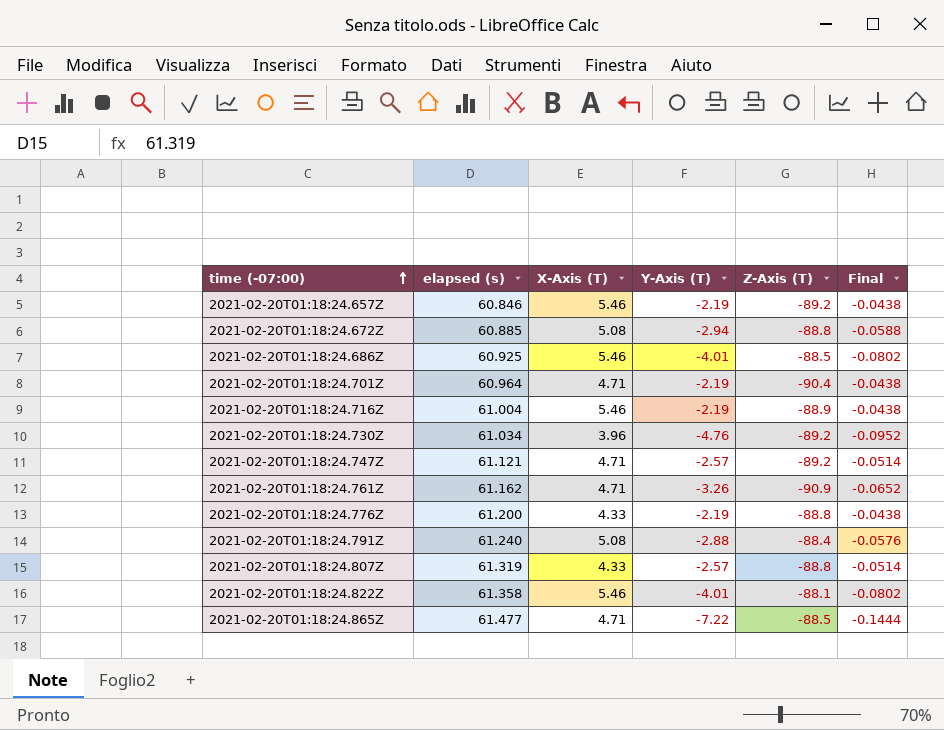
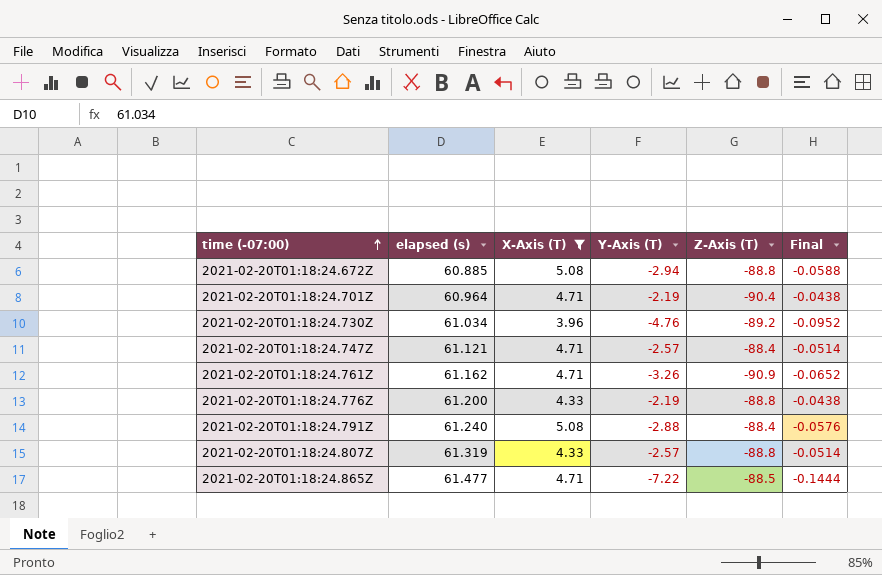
filter: none -> X-Axis (T) != 5.46
2021-02-20T01:18:24.747Z | Z-Axis (T): -89.2 -> -88.4

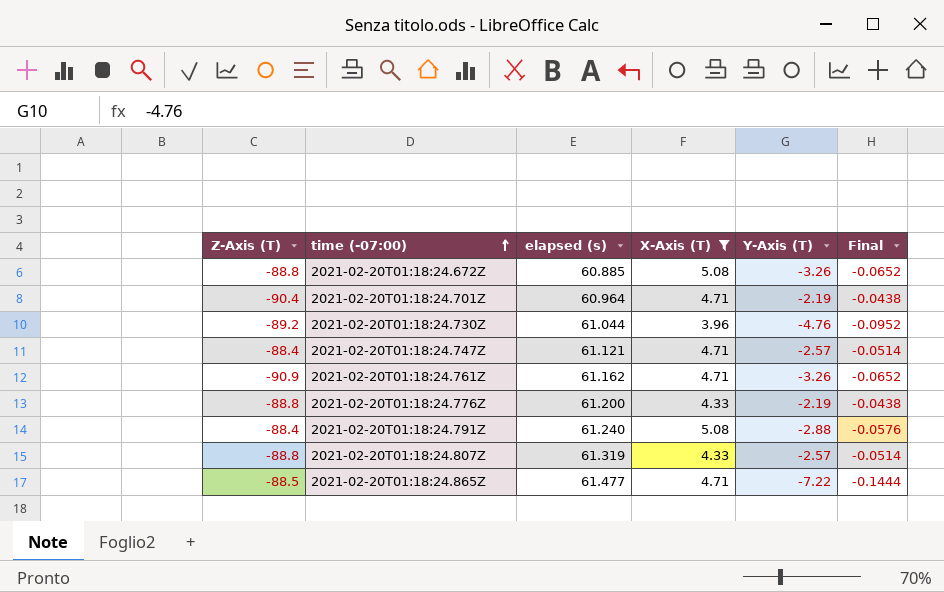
column Z-Axis (T) | position: 5 -> 1
2021-02-20T01:18:24.672Z | Y-Axis (T): -2.94 -> -3.26
2021-02-20T01:18:24.672Z | Final: -0.0588 -> -0.0652
2021-02-20T01:18:24.730Z | elapsed (s): 61.034 -> 61.044

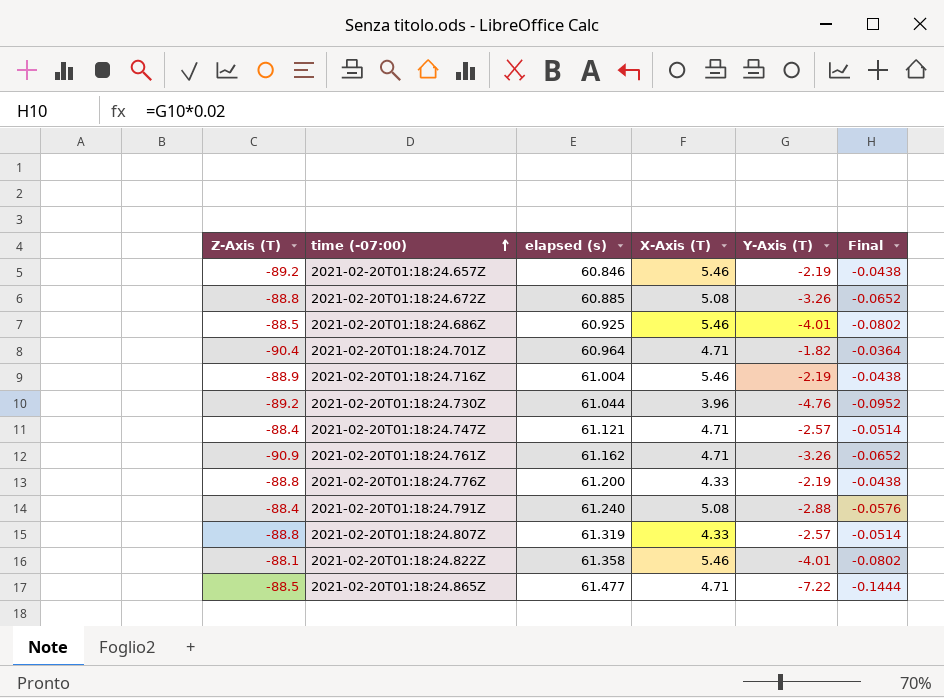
filter: X-Axis (T) != 5.46 -> none
2021-02-20T01:18:24.701Z | Y-Axis (T): -2.19 -> -1.82
2021-02-20T01:18:24.701Z | Final: -0.0438 -> -0.0364

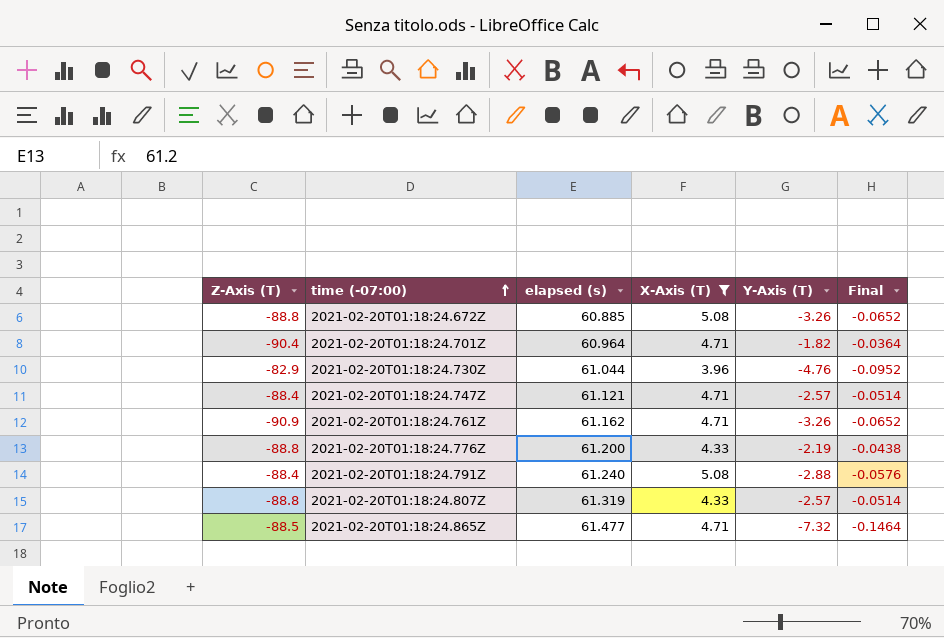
filter: none -> X-Axis (T) != 5.46
2021-02-20T01:18:24.730Z | Z-Axis (T): -89.2 -> -82.9
2021-02-20T01:18:24.865Z | Y-Axis (T): -7.22 -> -7.32
2021-02-20T01:18:24.865Z | Final: -0.1444 -> -0.1464

